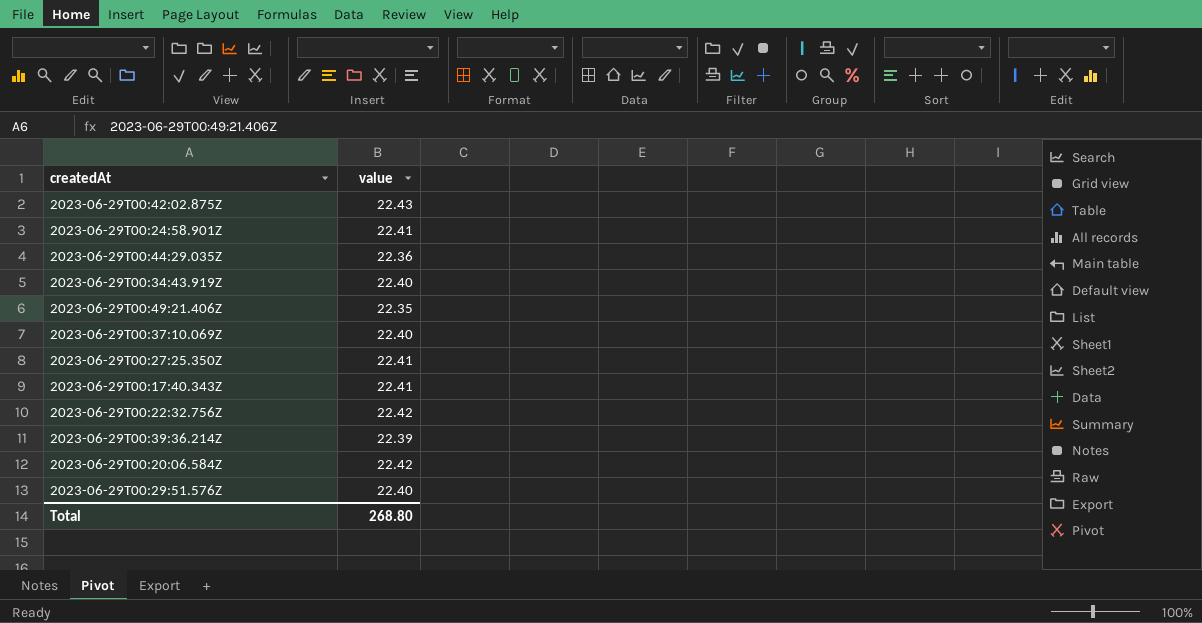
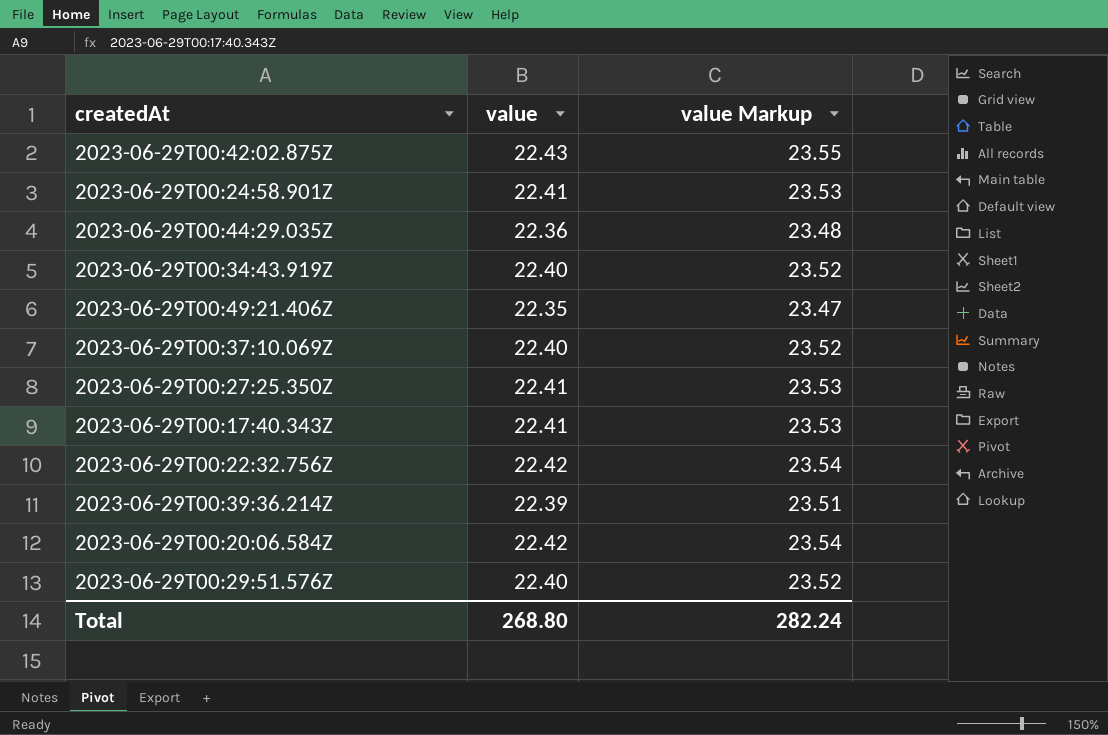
column value Markup | formula: none -> [value] * 1.05

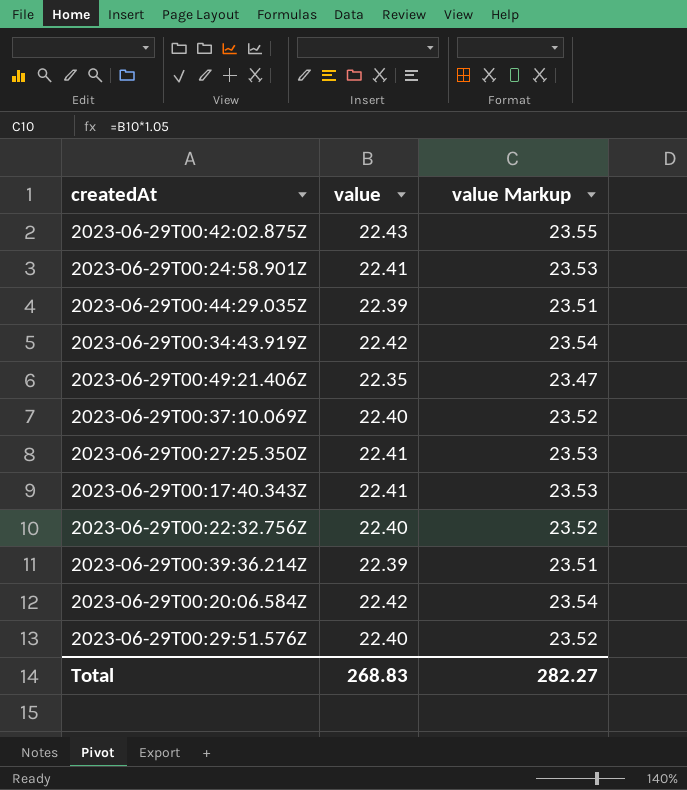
2023-06-29T00:44:29.035Z | value: 22.36 -> 22.39
2023-06-29T00:44:29.035Z | value Markup: 23.48 -> 23.51
2023-06-29T00:34:43.919Z | value: 22.40 -> 22.42
2023-06-29T00:34:43.919Z | value Markup: 23.52 -> 23.54
2023-06-29T00:22:32.756Z | value: 22.42 -> 22.40
2023-06-29T00:22:32.756Z | value Markup: 23.54 -> 23.52
Total | value: 268.80 -> 268.83
Total | value Markup: 282.24 -> 282.27

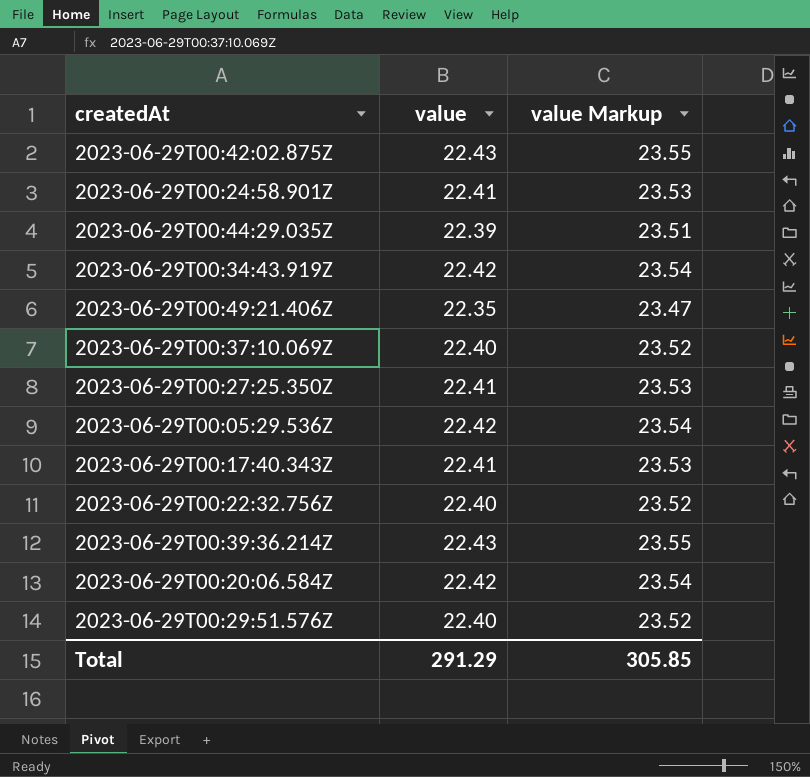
row 2023-06-29T00:05:29.536Z: none -> 22.42 | 23.54
2023-06-29T00:39:36.214Z | value: 22.39 -> 22.43
2023-06-29T00:39:36.214Z | value Markup: 23.51 -> 23.55
Total | value: 268.83 -> 291.29
Total | value Markup: 282.27 -> 305.85

